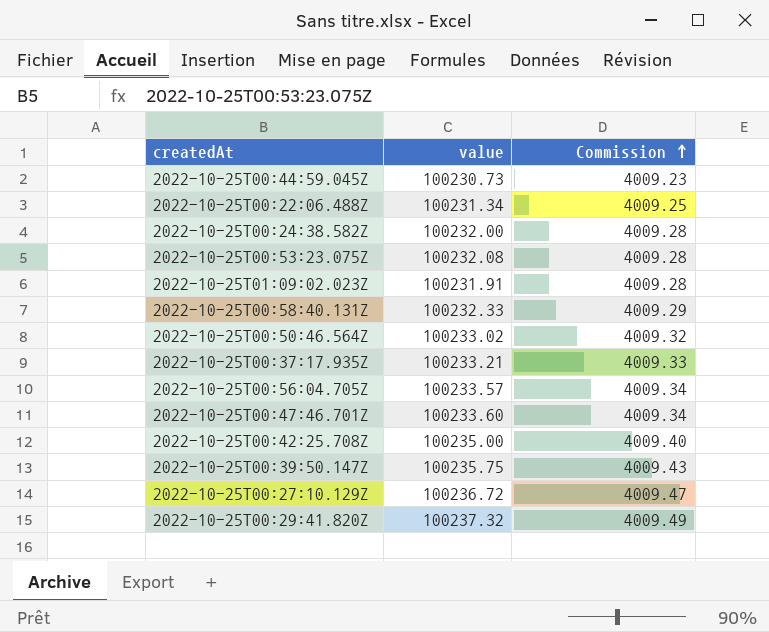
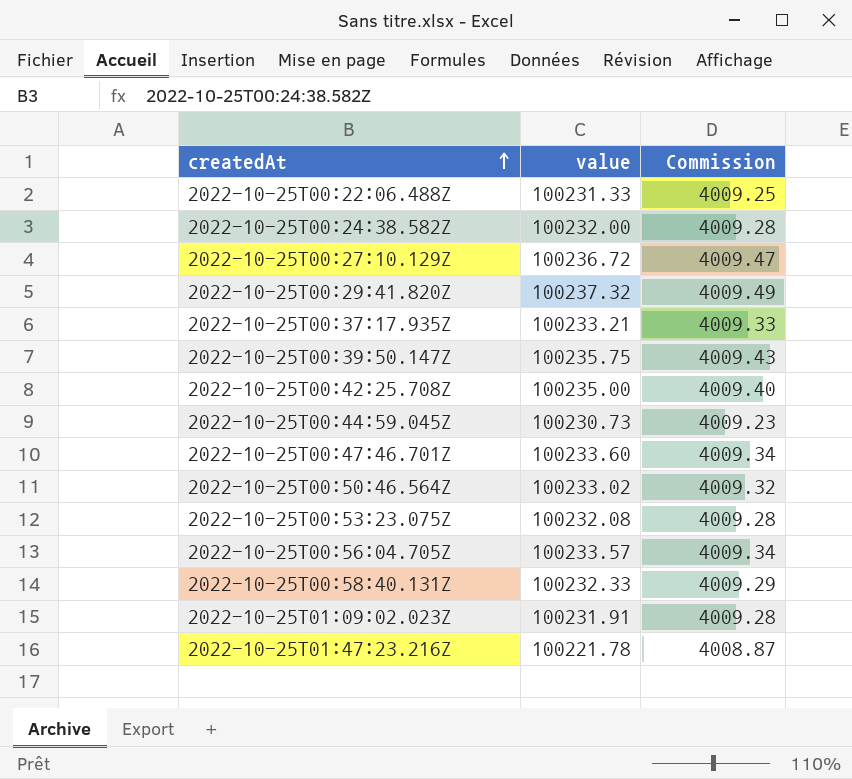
row order: Commission ascending -> createdAt ascending
2022-10-25T00:22:06.488Z | value: 100231.34 -> 100231.33
row 2022-10-25T01:47:23.216Z: none -> 100221.78 | 4008.87

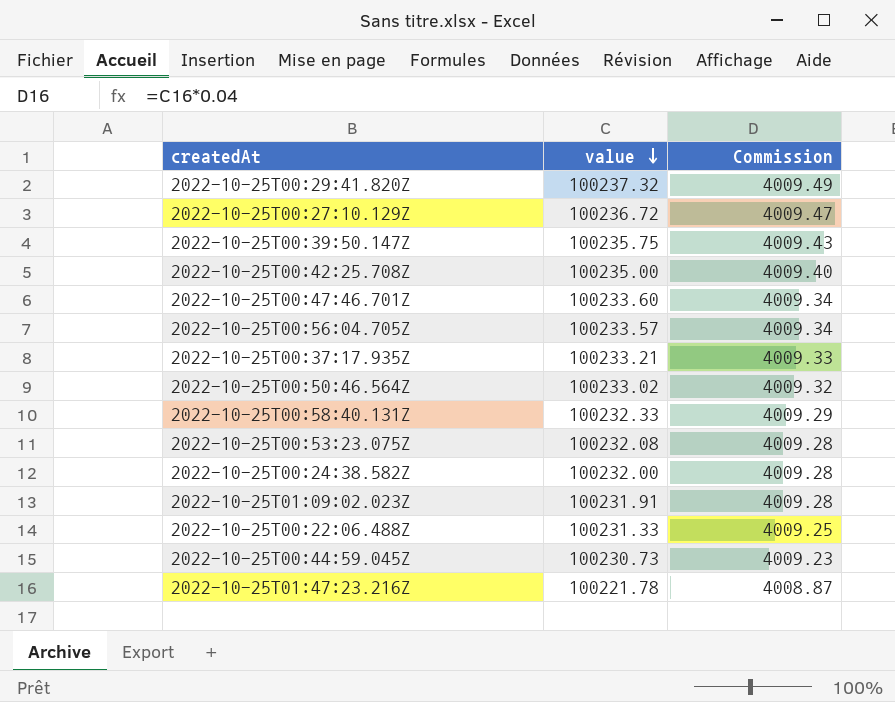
row order: createdAt ascending -> value descending

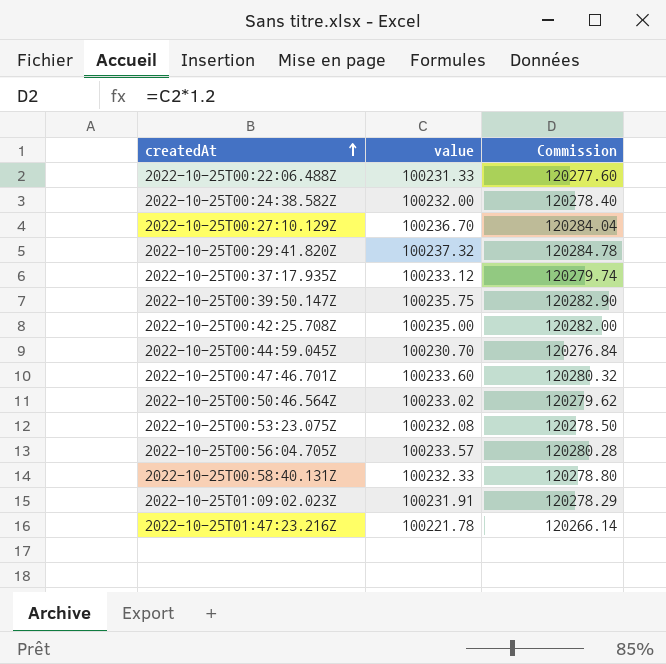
row order: value descending -> createdAt ascending
column Commission | formula: [value] * 0.04 -> [value] * 1.2
2022-10-25T00:27:10.129Z | value: 100236.72 -> 100236.70
2022-10-25T00:37:17.935Z | value: 100233.21 -> 100233.12
2022-10-25T00:44:59.045Z | value: 100230.73 -> 100230.70

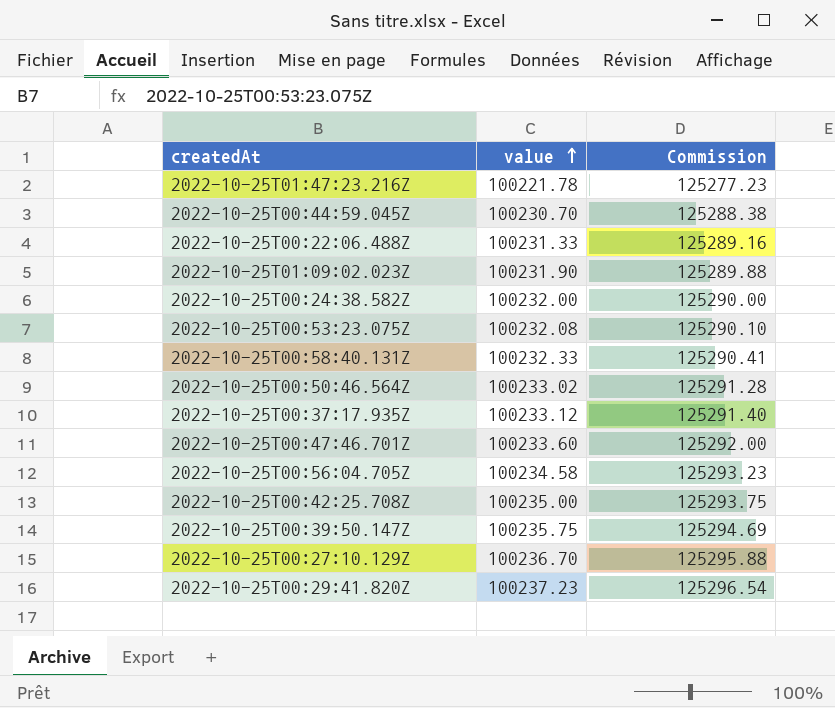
row order: createdAt ascending -> value ascending
column Commission | formula: [value] * 1.2 -> [value] * 1.25
2022-10-25T01:09:02.023Z | value: 100231.91 -> 100231.90
2022-10-25T00:56:04.705Z | value: 100233.57 -> 100234.58
2022-10-25T00:29:41.820Z | value: 100237.32 -> 100237.23

